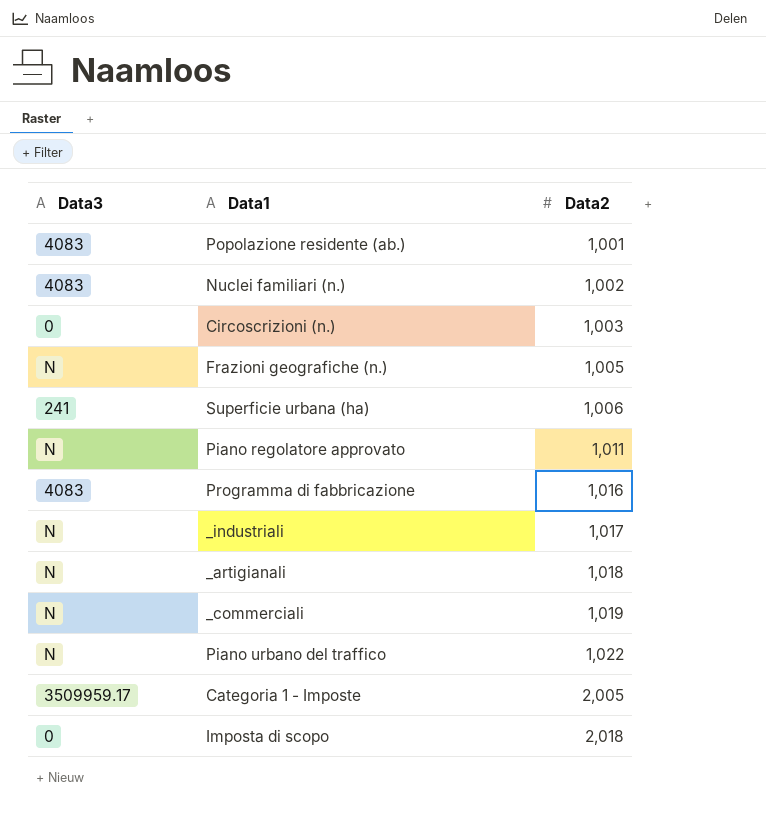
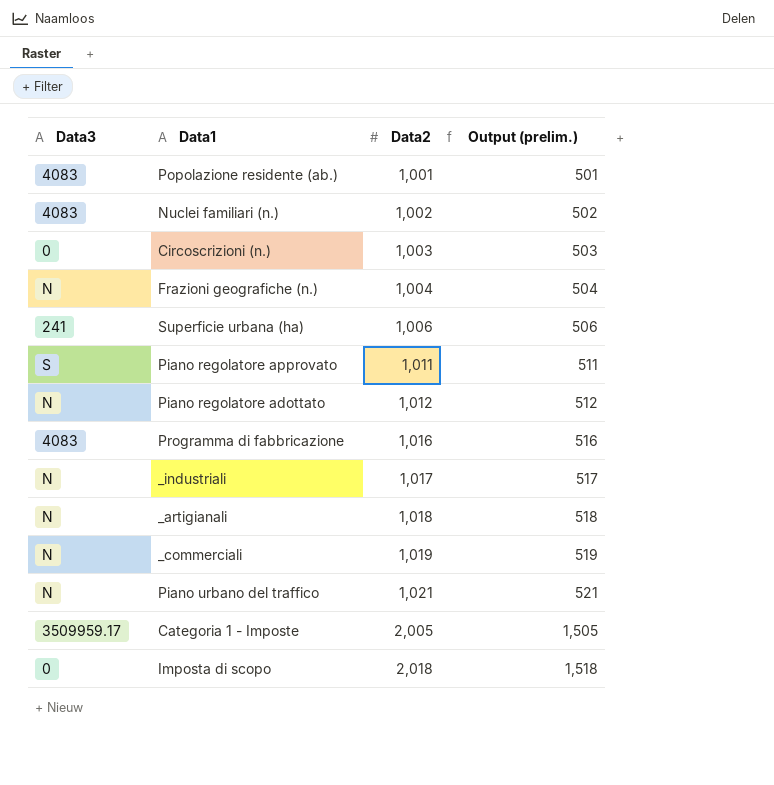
column Output (prelim.) | formula: none -> [Data2] - 500
Frazioni geografiche (n.) | Data2: 1,005 -> 1,004
Piano regolatore approvato | Data3: N -> S
row Piano regolatore adottato: none -> N | 1,012 | 512
Piano urbano del traffico | Data2: 1,022 -> 1,021

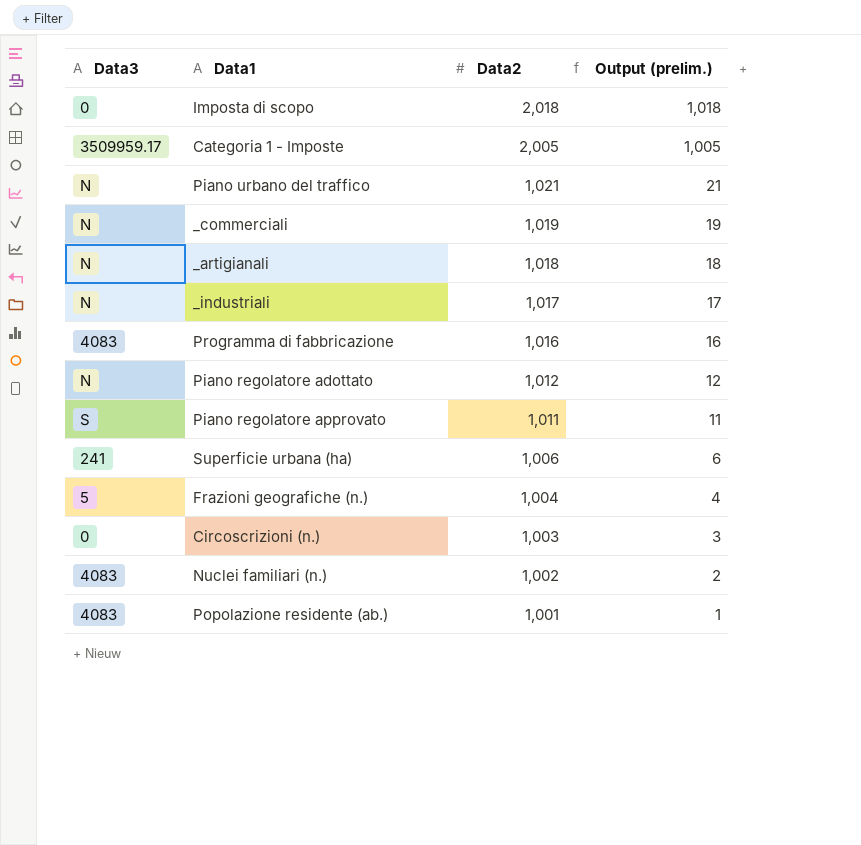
row order: Data2 ascending -> Data2 descending
column Output (prelim.) | formula: [Data2] - 500 -> [Data2] - 1000
Frazioni geografiche (n.) | Data3: N -> 5

